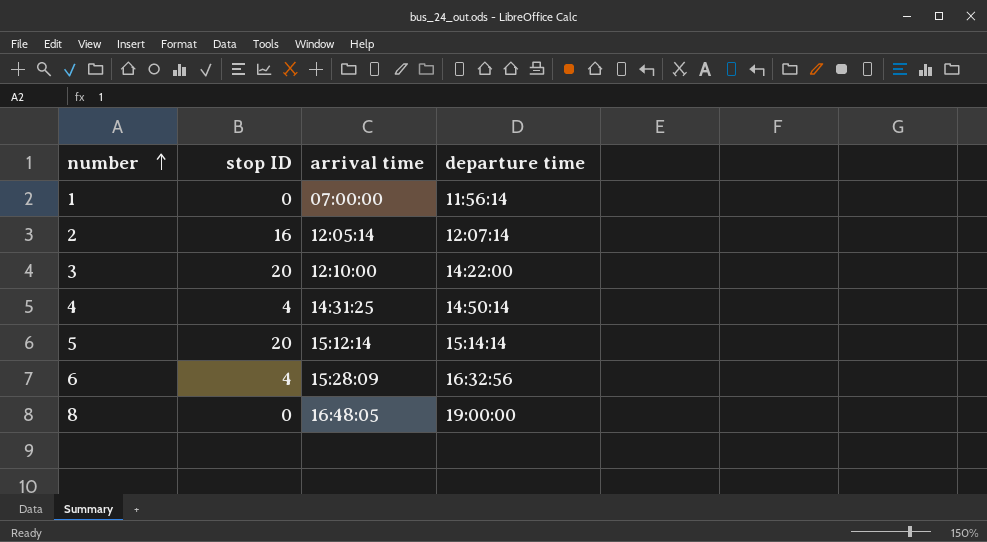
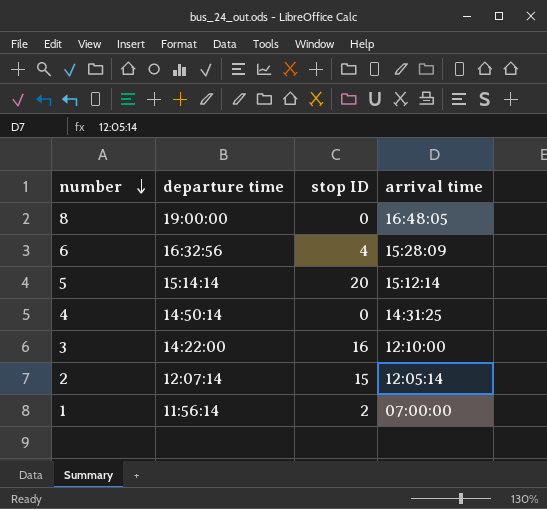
row order: number ascending -> number descending
column departure time | position: 4 -> 2
4 | stop ID: 4 -> 0
3 | stop ID: 20 -> 16
2 | stop ID: 16 -> 15
1 | stop ID: 0 -> 2

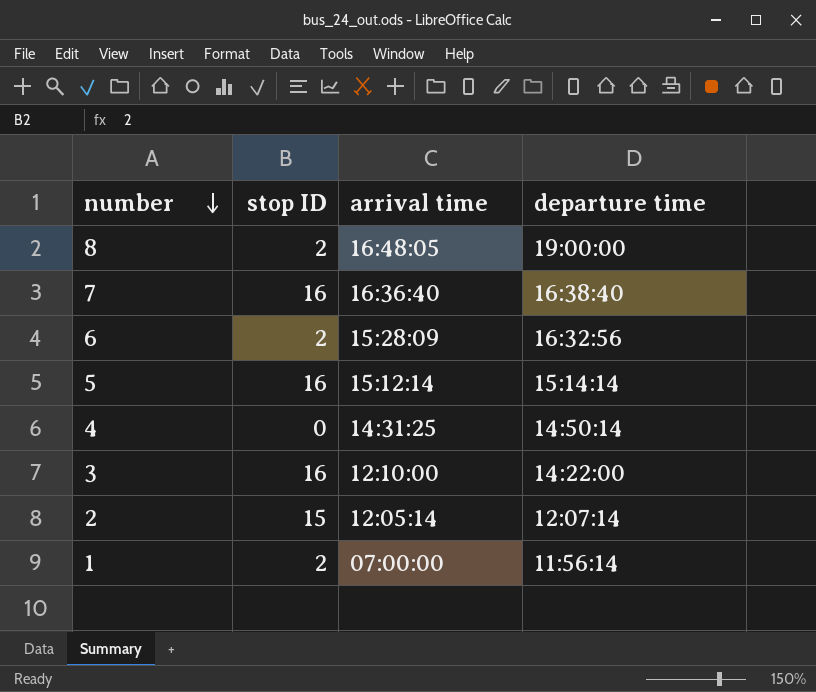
column departure time | position: 2 -> 4
8 | stop ID: 0 -> 2
row 7: none -> 16 | 16:36:40 | 16:38:40
6 | stop ID: 4 -> 2
5 | stop ID: 20 -> 16

